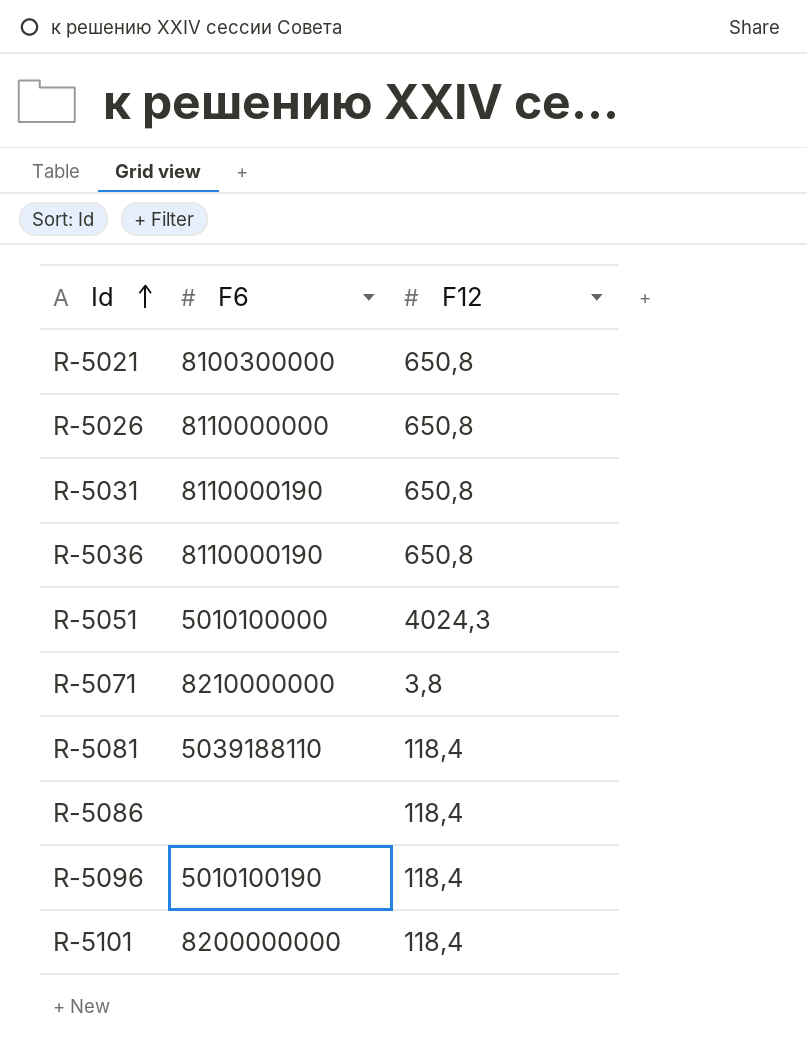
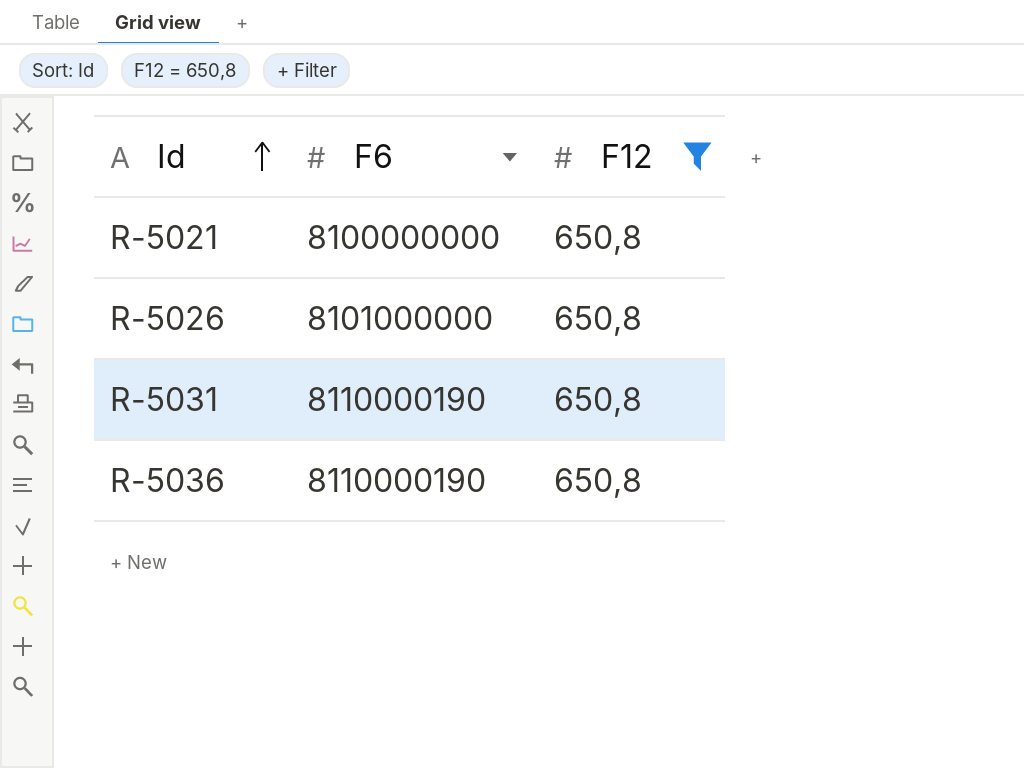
filter: none -> F12 = 650,8
R-5021 | F6: 8100300000 -> 8100000000
R-5026 | F6: 8110000000 -> 8101000000

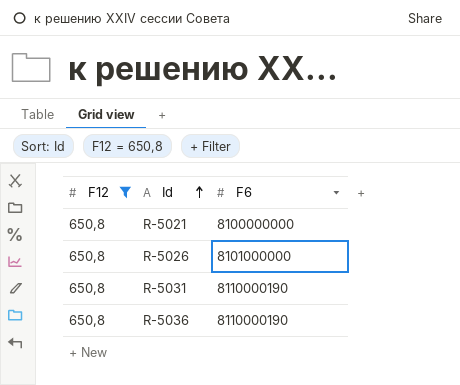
column F12 | position: 3 -> 1

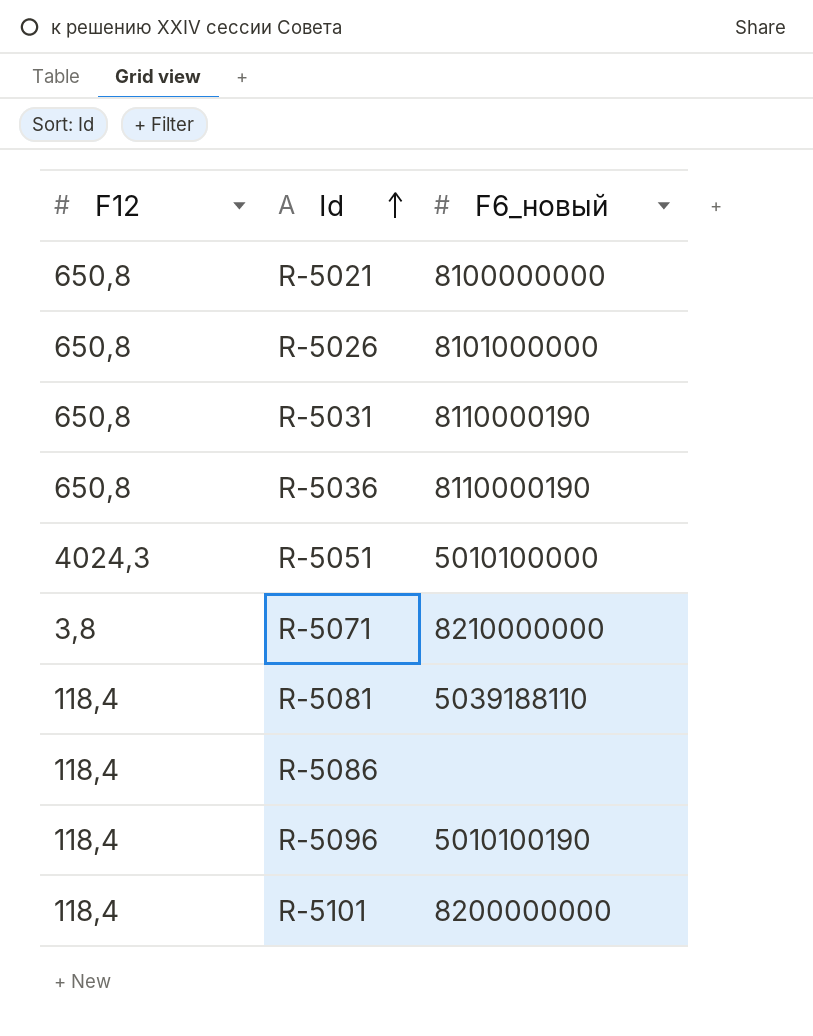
filter: F12 = 650,8 -> none
column name: F6 -> F6_новый

